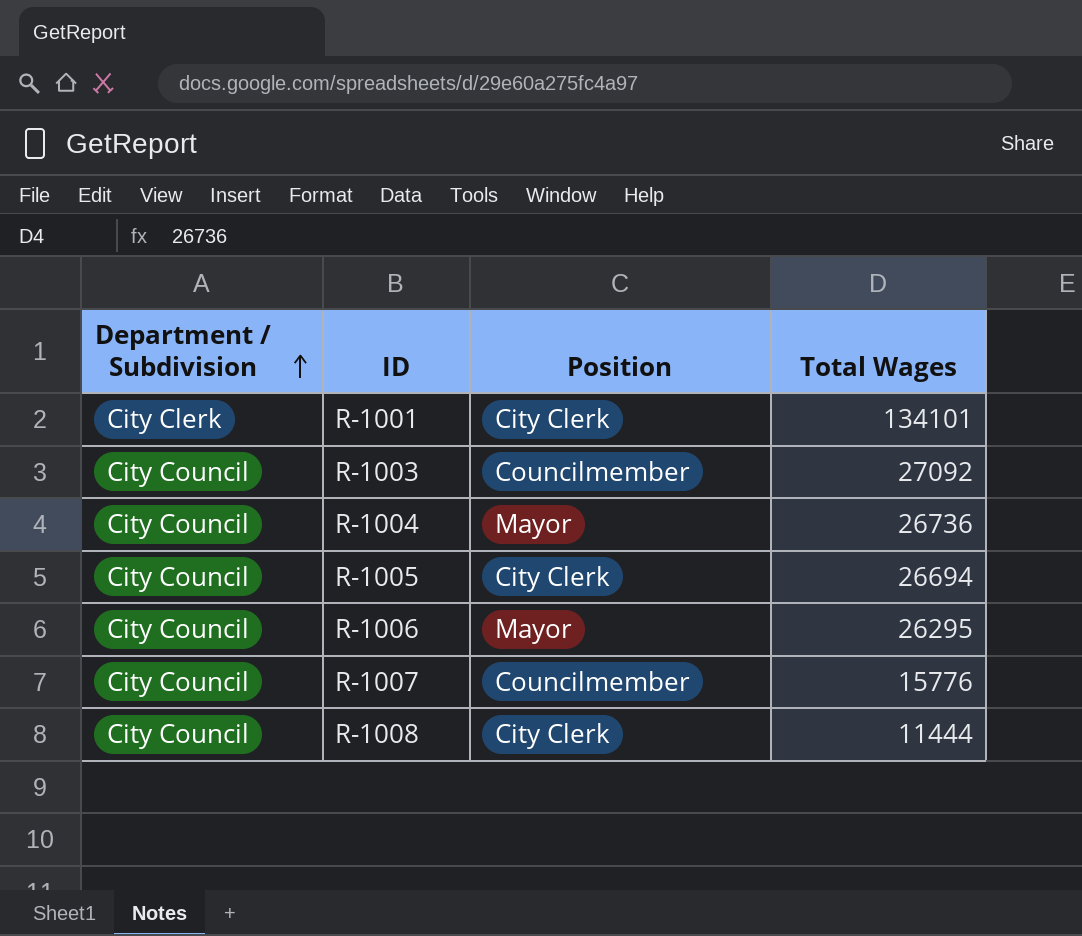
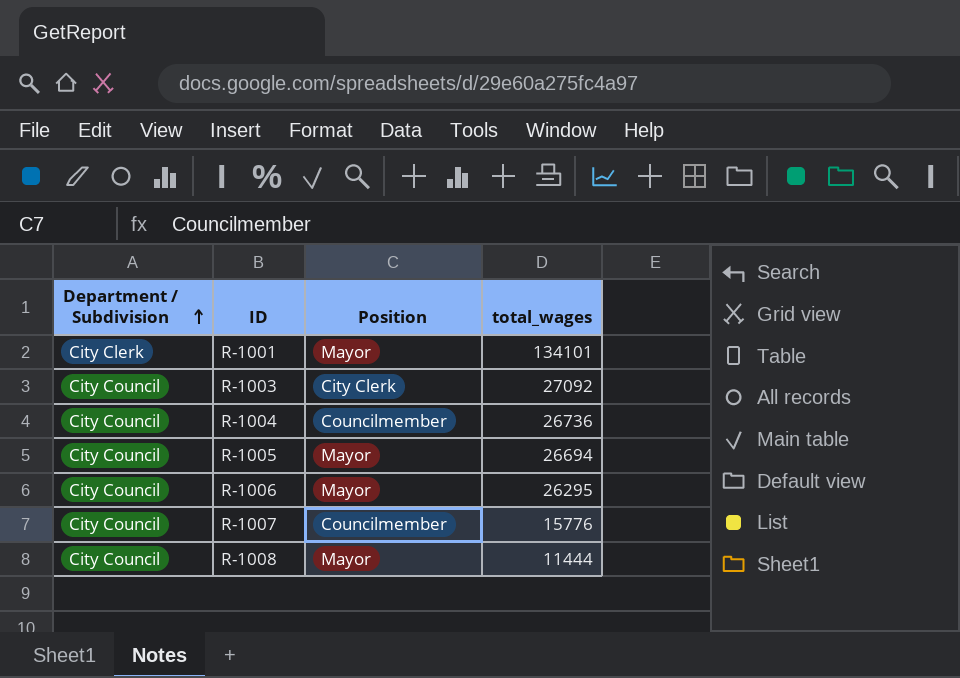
column name: Total Wages -> total_wages
R-1001 | Position: City Clerk -> Mayor
R-1003 | Position: Councilmember -> City Clerk
R-1004 | Position: Mayor -> Councilmember
R-1005 | Position: City Clerk -> Mayor
R-1008 | Position: City Clerk -> Mayor

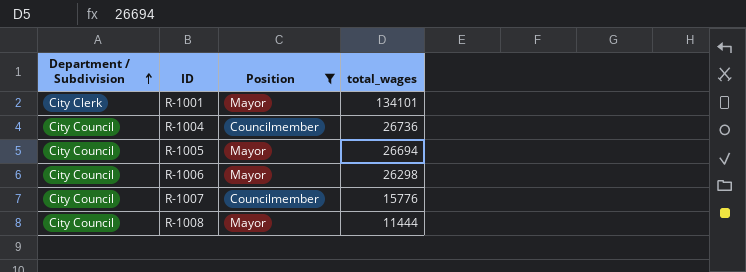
filter: none -> Position != City Clerk
R-1006 | total_wages: 26295 -> 26298

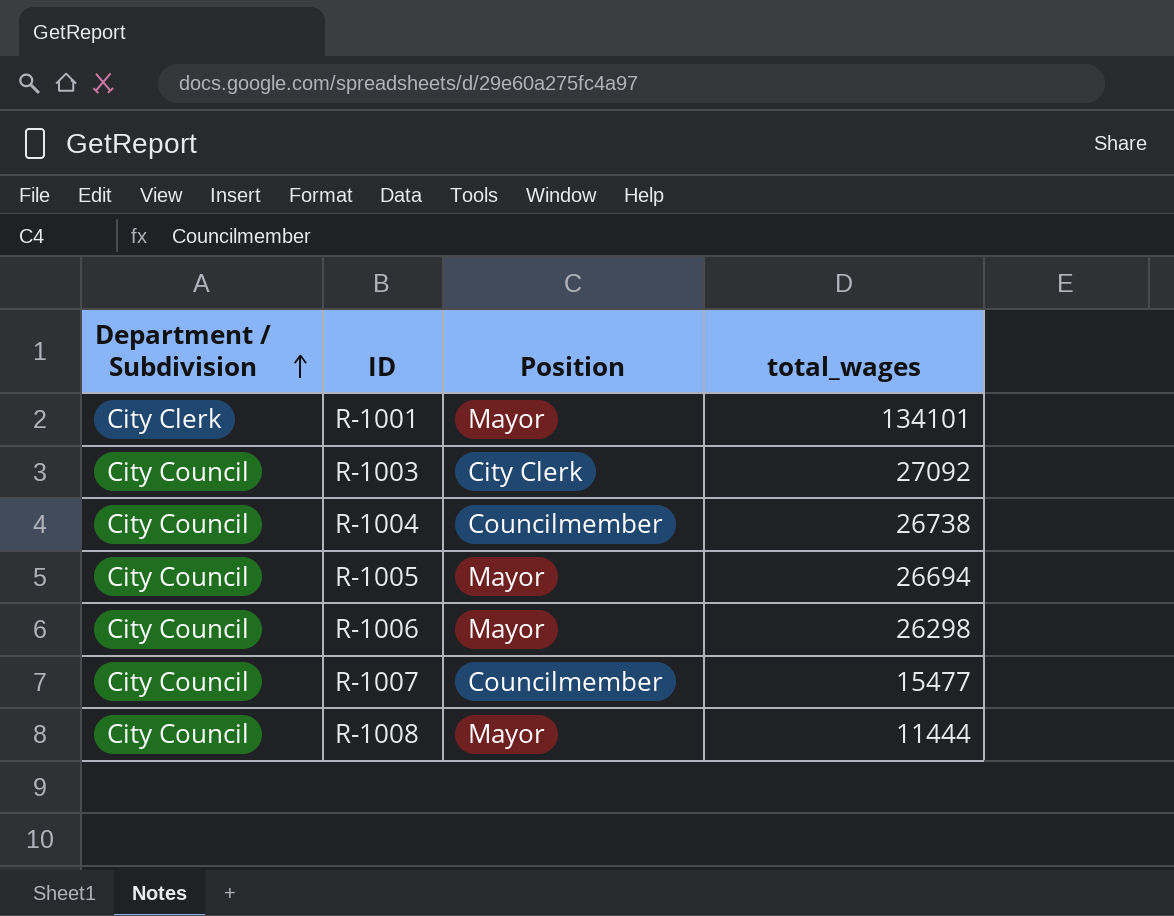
filter: Position != City Clerk -> none
R-1004 | total_wages: 26736 -> 26738
R-1007 | total_wages: 15776 -> 15477

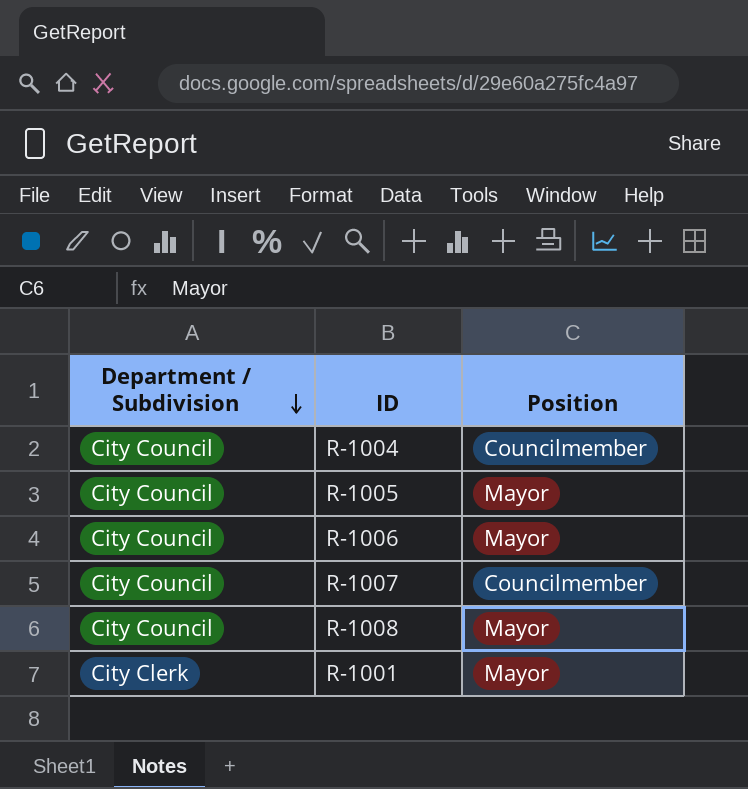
row order: Department / Subdivision ascending -> Department / Subdivision descending
column total_wages | position: 4 -> none
row R-1003: City Council | City Clerk | 27092 -> none

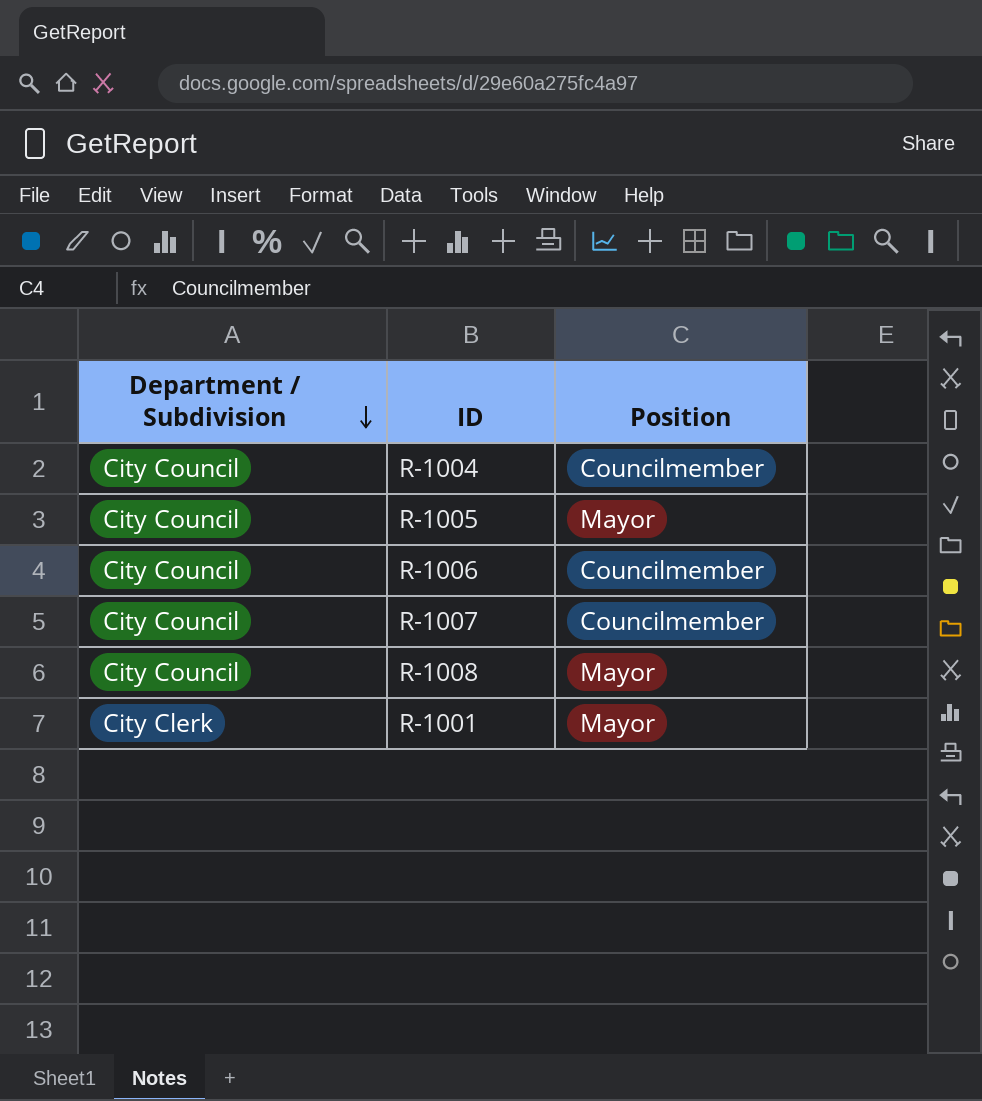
R-1006 | Position: Mayor -> Councilmember

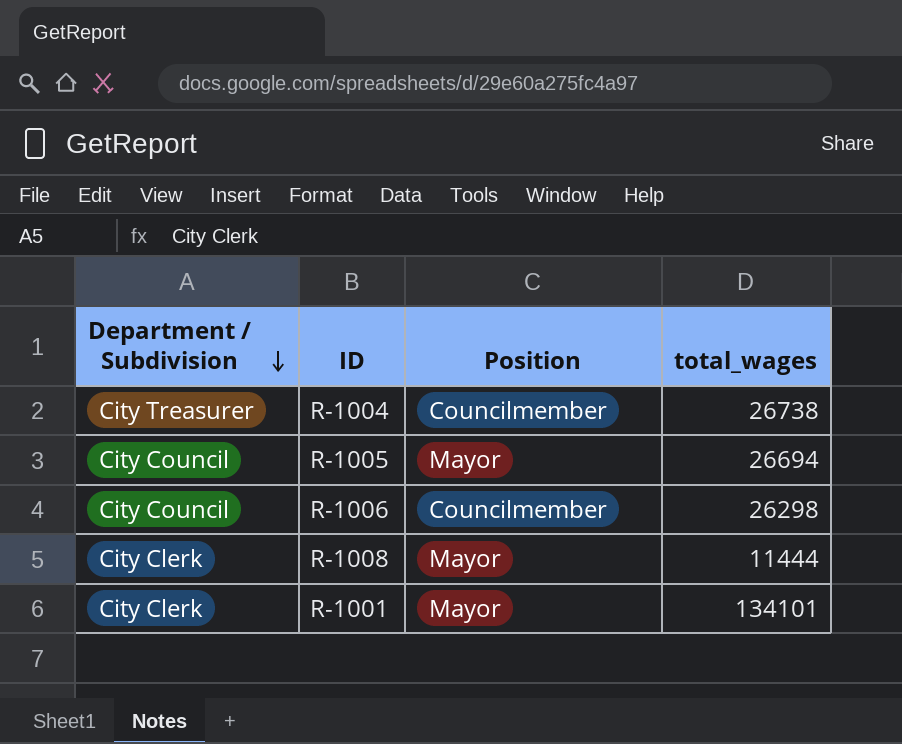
column total_wages | position: none -> 4
row R-1007: City Council | Councilmember -> none
R-1004 | Department / Subdivision: City Council -> City Treasurer
R-1008 | Department / Subdivision: City Council -> City Clerk

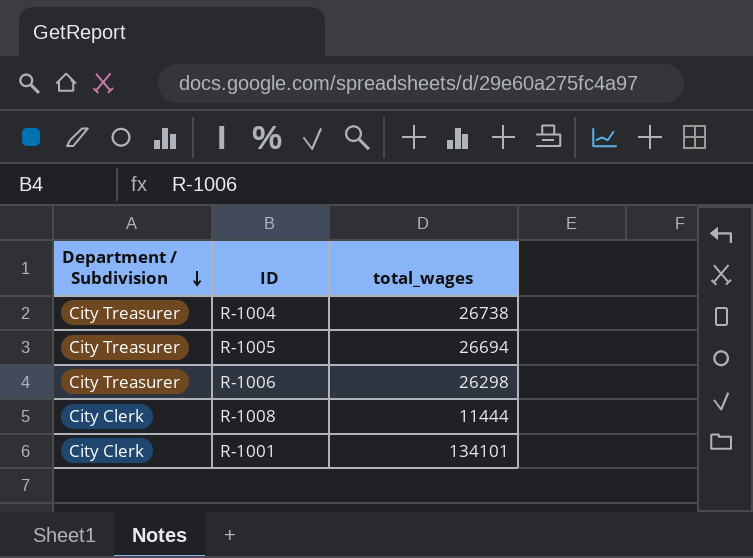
column Position | position: 3 -> none
R-1005 | Department / Subdivision: City Council -> City Treasurer
R-1006 | Department / Subdivision: City Council -> City Treasurer

